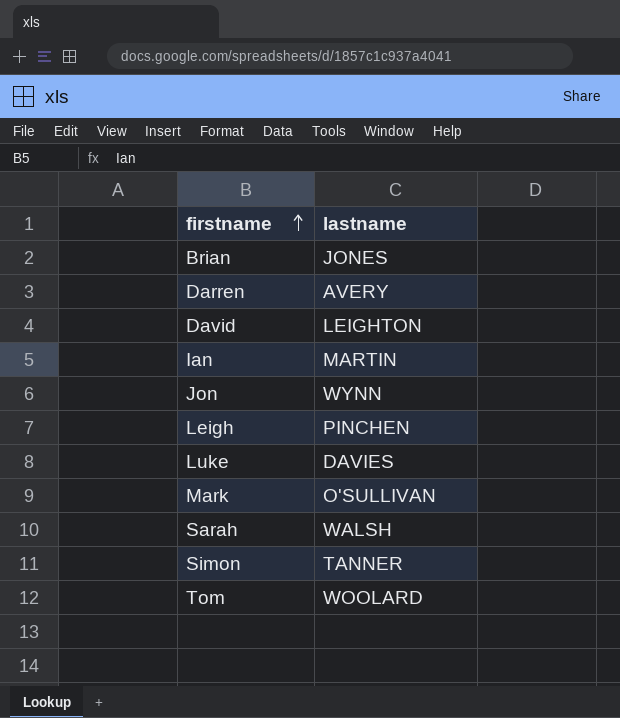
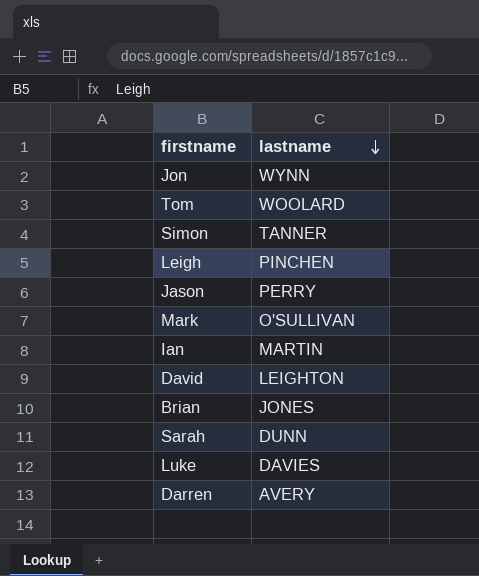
row order: firstname ascending -> lastname descending
row Jason: none -> PERRY
Sarah | lastname: WALSH -> DUNN

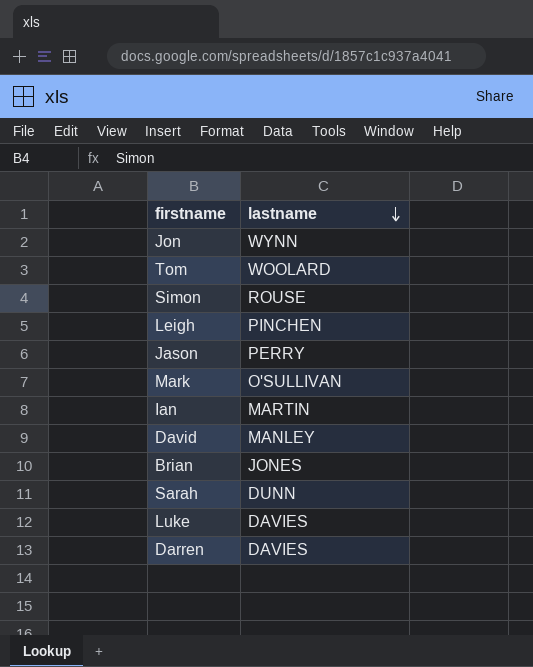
Simon | lastname: TANNER -> ROUSE
David | lastname: LEIGHTON -> MANLEY
Darren | lastname: AVERY -> DAVIES

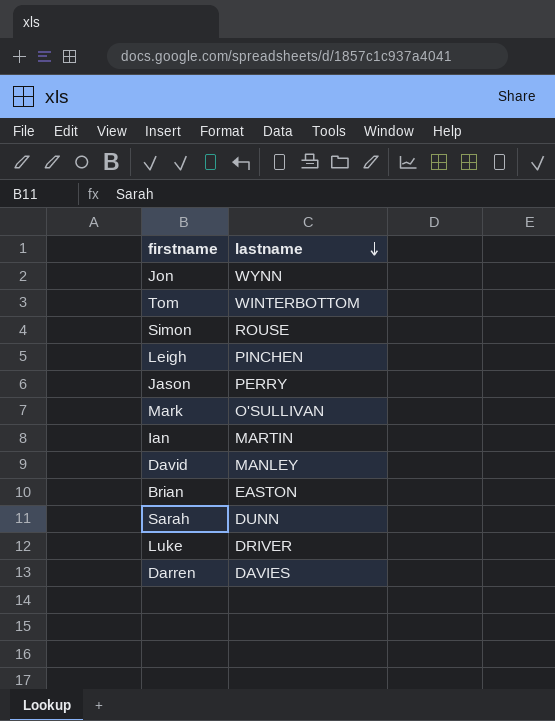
Tom | lastname: WOOLARD -> WINTERBOTTOM
Brian | lastname: JONES -> EASTON
Luke | lastname: DAVIES -> DRIVER

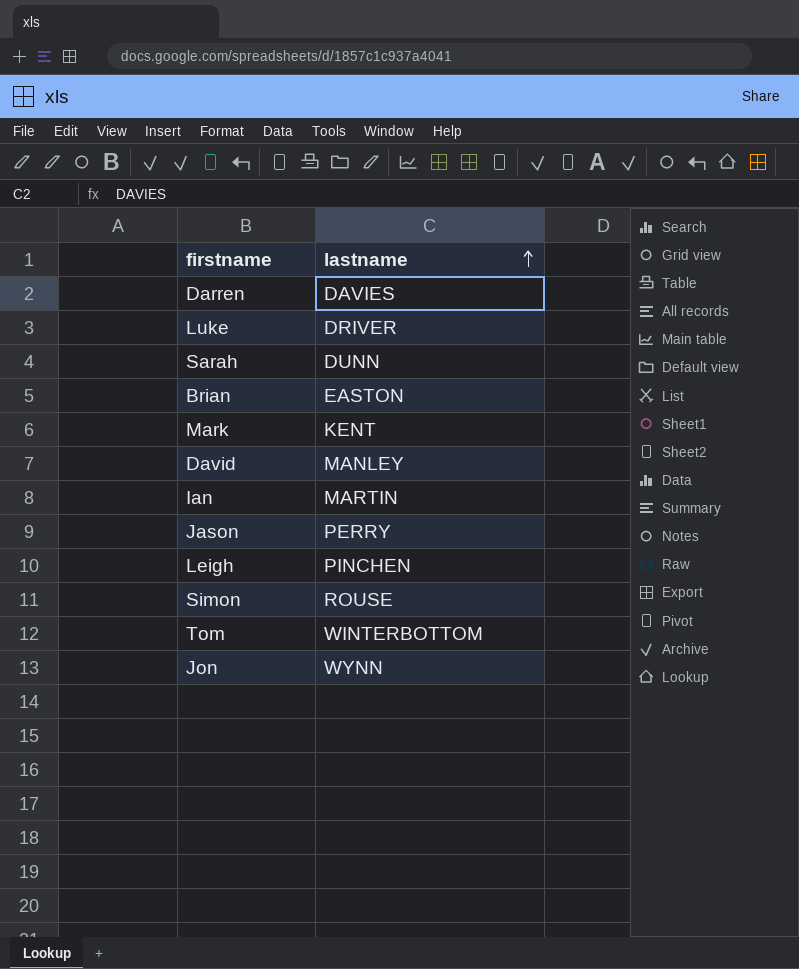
row order: lastname descending -> lastname ascending
Mark | lastname: O'SULLIVAN -> KENT

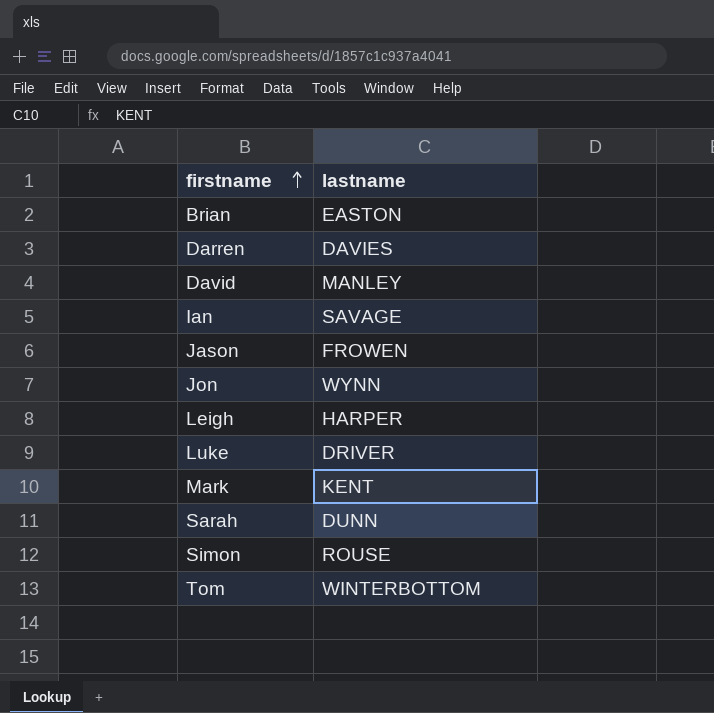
row order: lastname ascending -> firstname ascending
Ian | lastname: MARTIN -> SAVAGE
Jason | lastname: PERRY -> FROWEN
Leigh | lastname: PINCHEN -> HARPER

